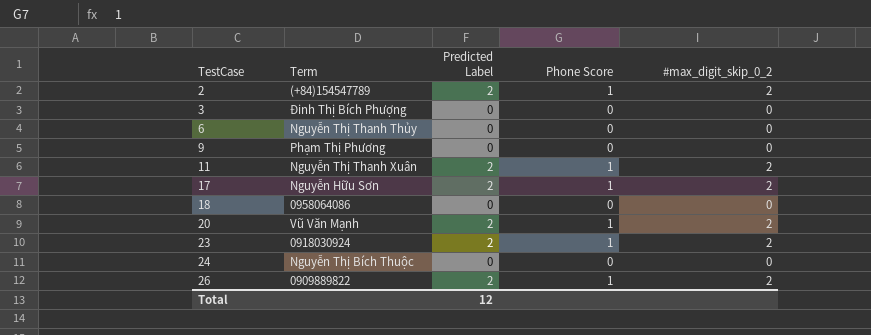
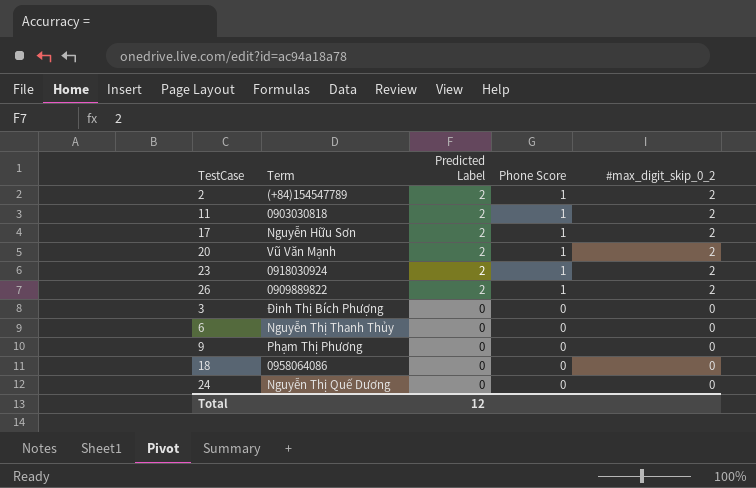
row order: TestCase ascending -> Predicted Label descending
11 | Term: Nguyễn Thị Thanh Xuân -> 0903030818
24 | Term: Nguyễn Thị Bích Thuộc -> Nguyễn Thị Quế Dương

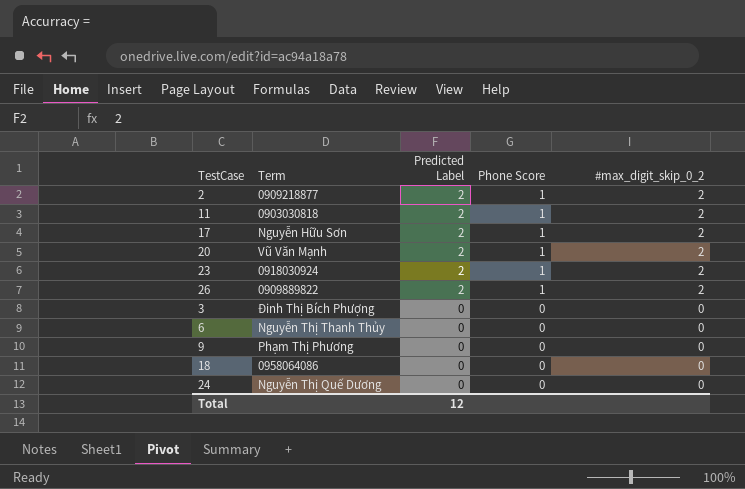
2 | Term: (+84)154547789 -> 0909218877

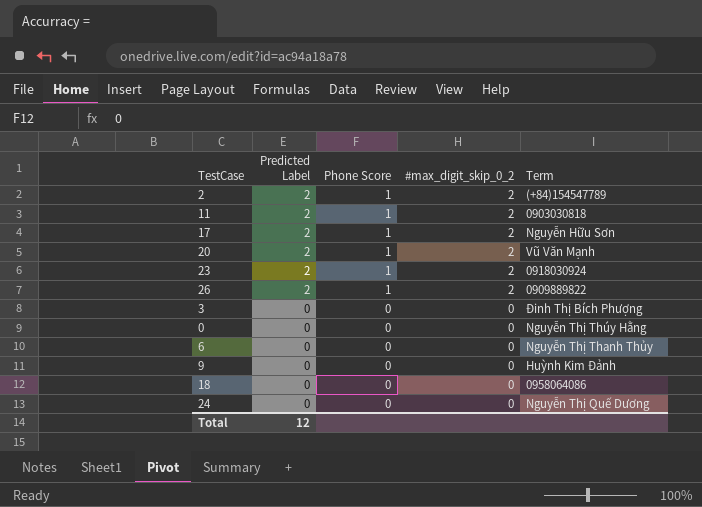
column Term | position: 2 -> 5
2 | Term: 0909218877 -> (+84)154547789
row 0: none -> 0 | 0 | 0 | Nguyễn Thị Thúy Hằng
9 | Term: Phạm Thị Phương -> Huỳnh Kim Đảnh

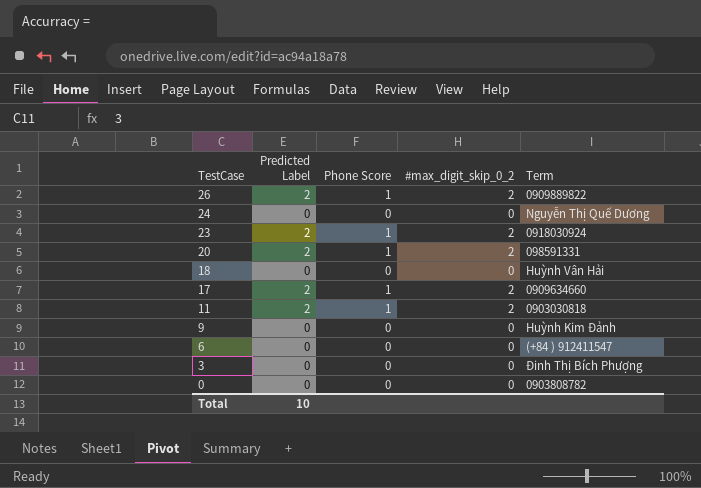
row order: Predicted Label descending -> TestCase descending
row 2: 2 | 1 | 2 | (+84)154547789 -> none
20 | Term: Vũ Văn Mạnh -> 098591331
18 | Term: 0958064086 -> Huỳnh Vân Hải
17 | Term: Nguyễn Hữu Sơn -> 0909634660
6 | Term: Nguyễn Thị Thanh Thủy -> (+84 ) 912411547
0 | Term: Nguyễn Thị Thúy Hằng -> 0903808782
Total | Predicted Label: 12 -> 10

